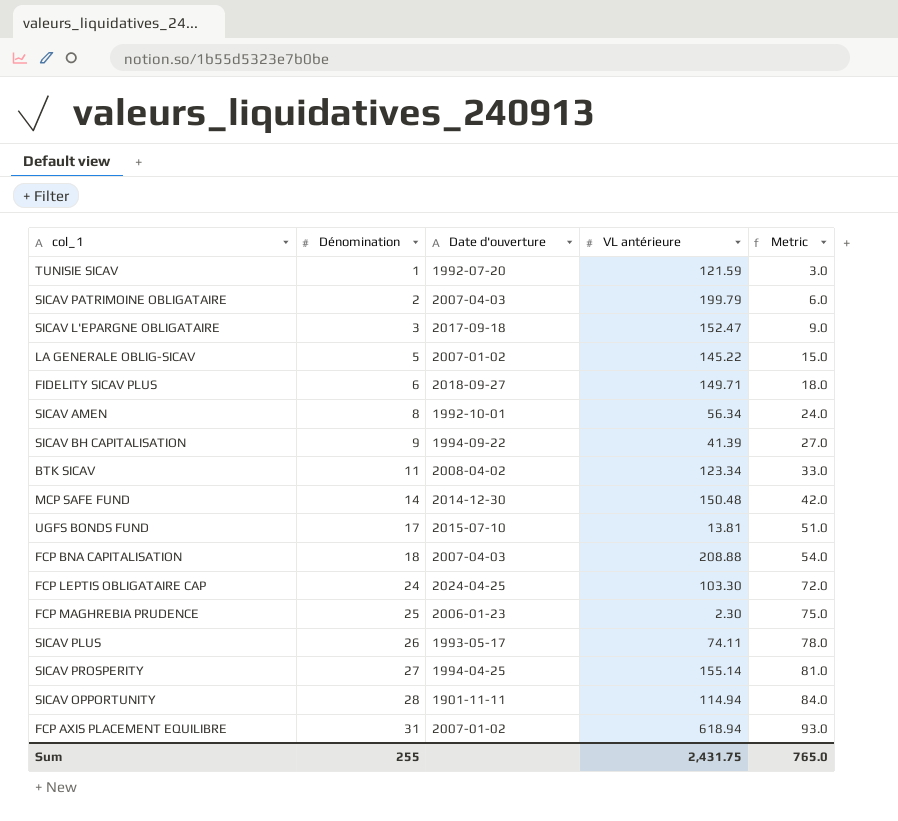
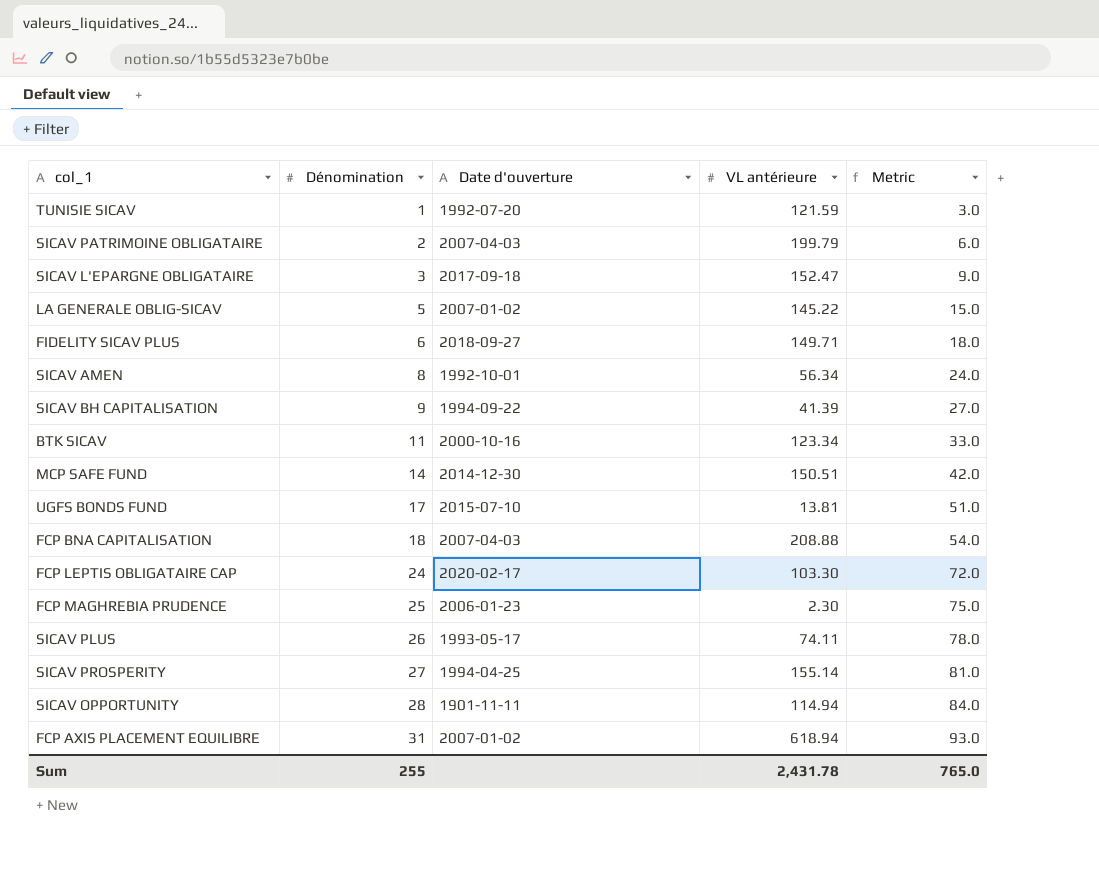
BTK SICAV | Date d'ouverture: 2008-04-02 -> 2000-10-16
MCP SAFE FUND | VL antérieure: 150.48 -> 150.51
FCP LEPTIS OBLIGATAIRE CAP | Date d'ouverture: 2024-04-25 -> 2020-02-17
Sum | VL antérieure: 2,431.75 -> 2,431.78

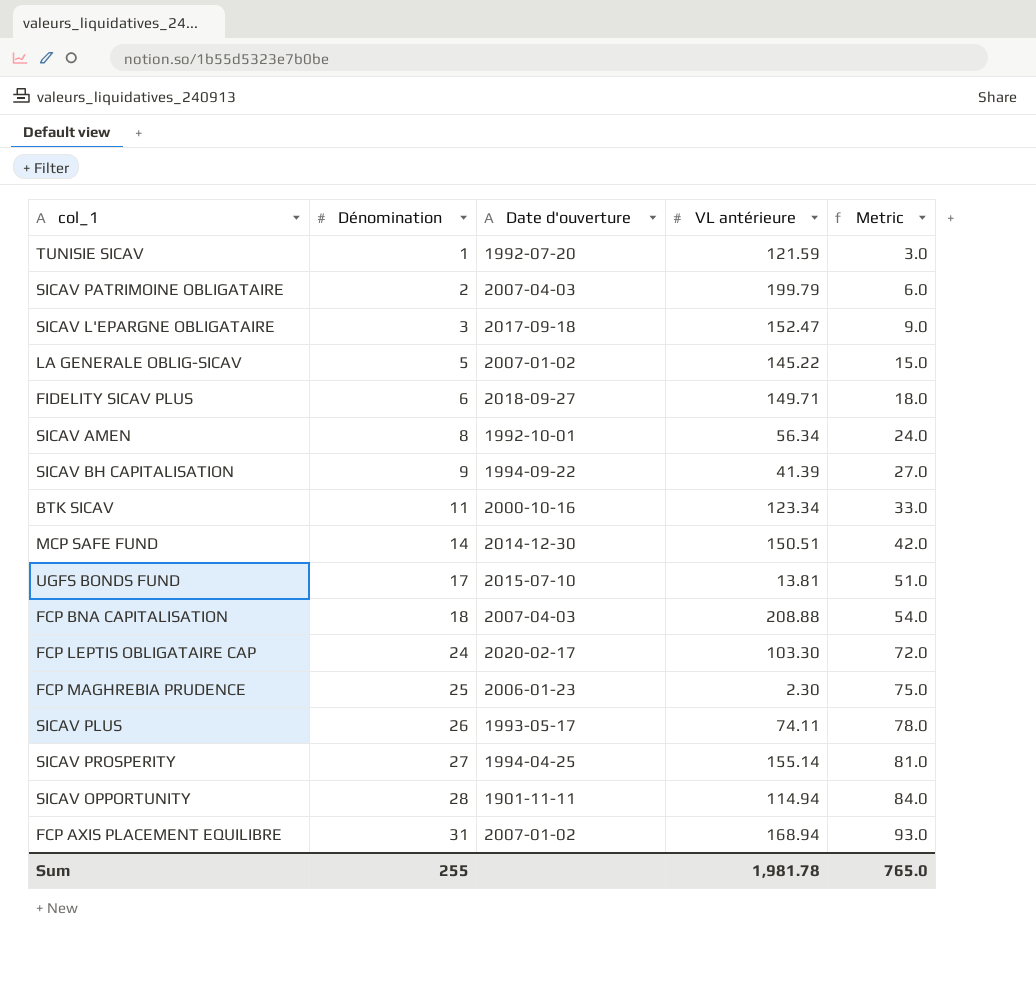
FCP AXIS PLACEMENT EQUILIBRE | VL antérieure: 618.94 -> 168.94
Sum | VL antérieure: 2,431.78 -> 1,981.78

